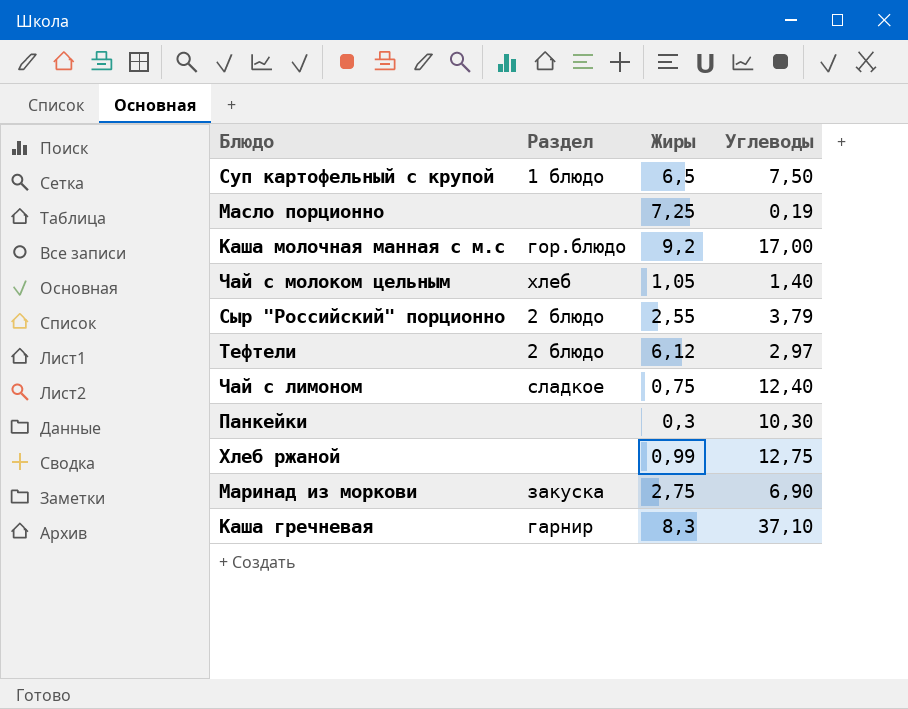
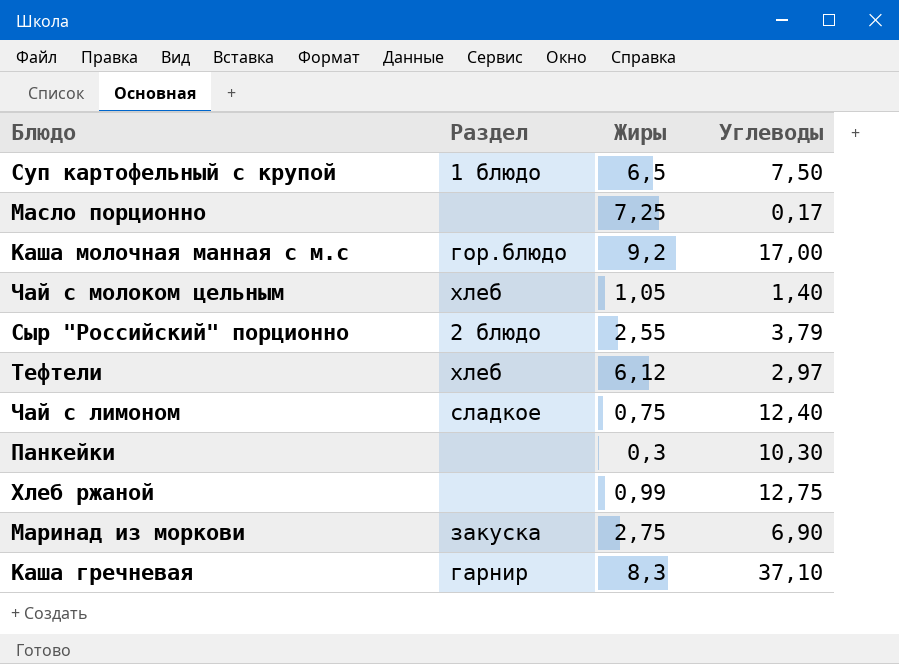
Масло порционно | Углеводы: 0,19 -> 0,17
Тефтели | Раздел: 2 блюдо -> хлеб

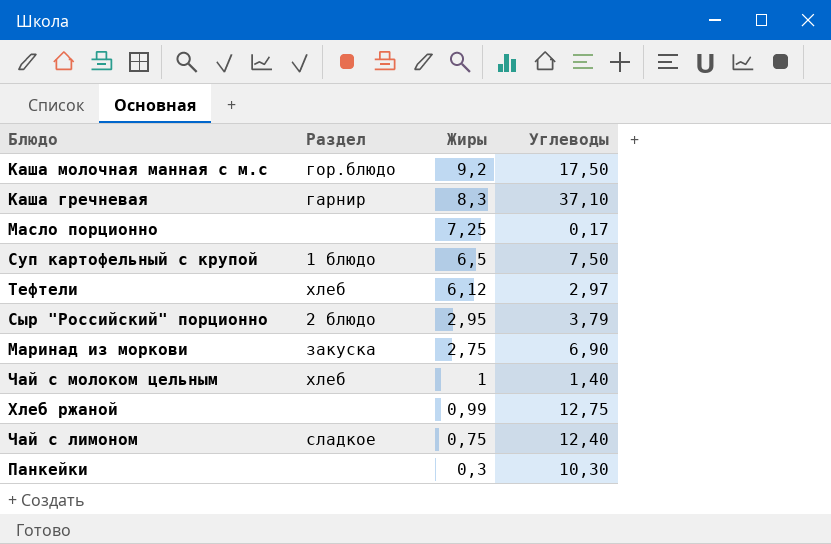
row order: none -> Жиры descending
Каша молочная манная с м.с | Углеводы: 17,00 -> 17,50
Сыр "Российский" порционно | Жиры: 2,55 -> 2,95
Чай с молоком цельным | Жиры: 1,05 -> 1

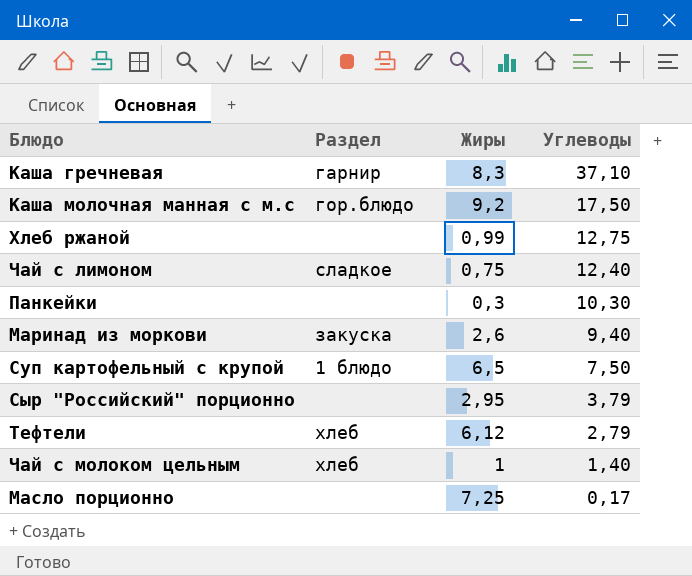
row order: Жиры descending -> Углеводы descending
Маринад из моркови | Жиры: 2,75 -> 2,6
Маринад из моркови | Углеводы: 6,90 -> 9,40
Сыр "Российский" порционно | Раздел: 2 блюдо -> none
Тефтели | Углеводы: 2,97 -> 2,79

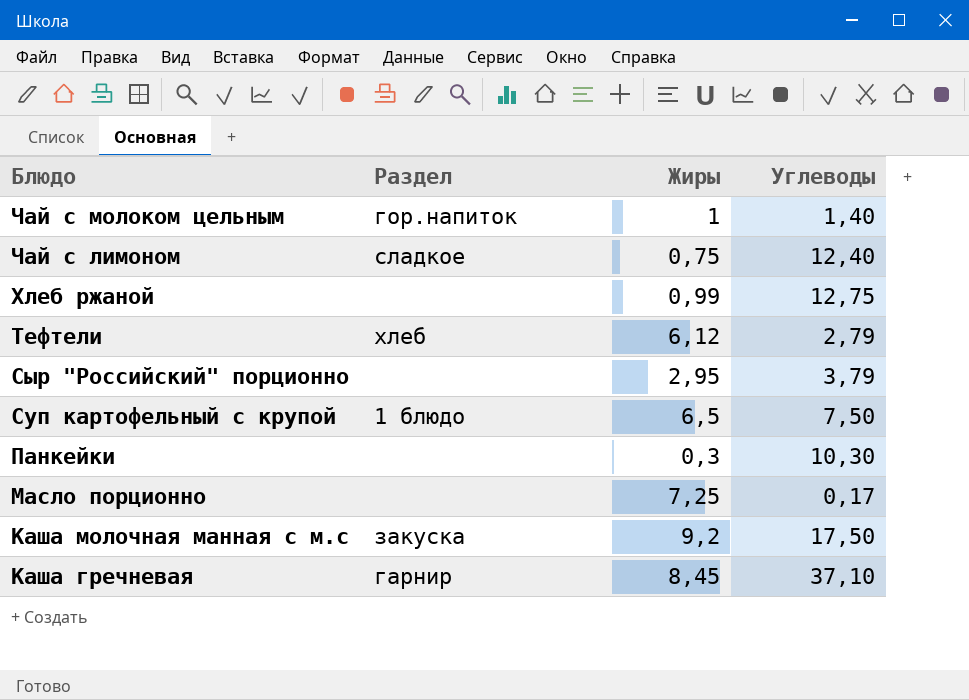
row order: Углеводы descending -> Блюдо descending
row Маринад из моркови: закуска | 2,6 | 9,40 -> none
Чай с молоком цельным | Раздел: хлеб -> гор.напиток
Каша молочная манная с м.с | Раздел: гор.блюдо -> закуска
Каша гречневая | Жиры: 8,3 -> 8,45

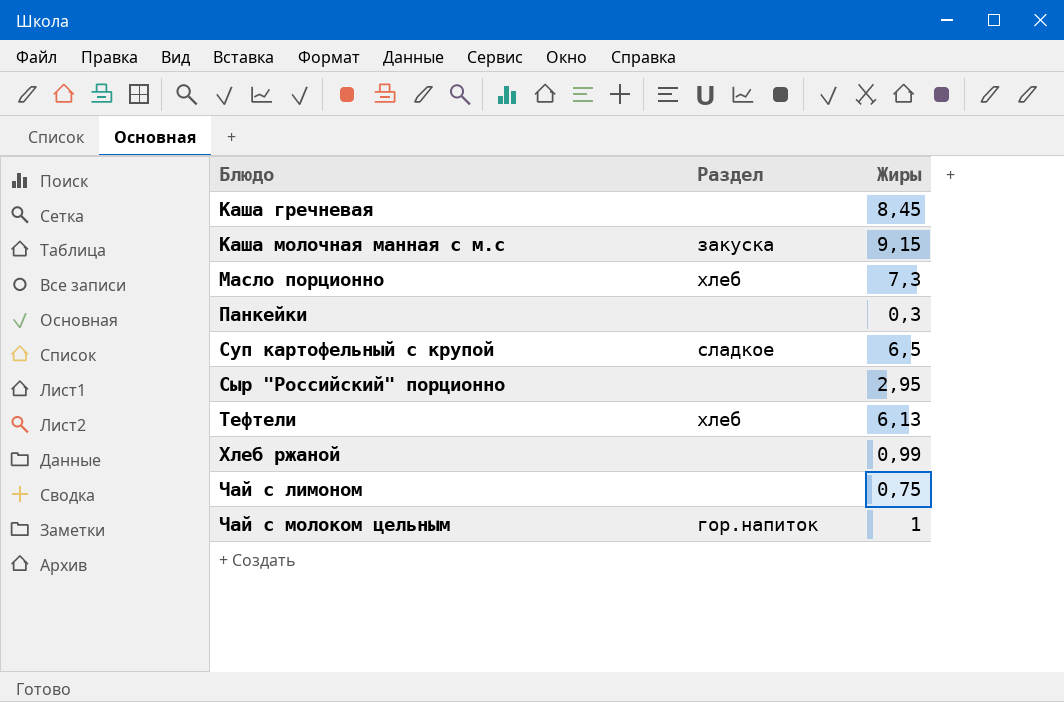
row order: Блюдо descending -> Блюдо ascending
column Углеводы | position: 4 -> none
Каша гречневая | Раздел: гарнир -> none
Каша молочная манная с м.с | Жиры: 9,2 -> 9,15
Масло порционно | Раздел: none -> хлеб
Масло порционно | Жиры: 7,25 -> 7,3
Суп картофельный с крупой | Раздел: 1 блюдо -> сладкое
Тефтели | Жиры: 6,12 -> 6,13
Чай с лимоном | Раздел: сладкое -> none

